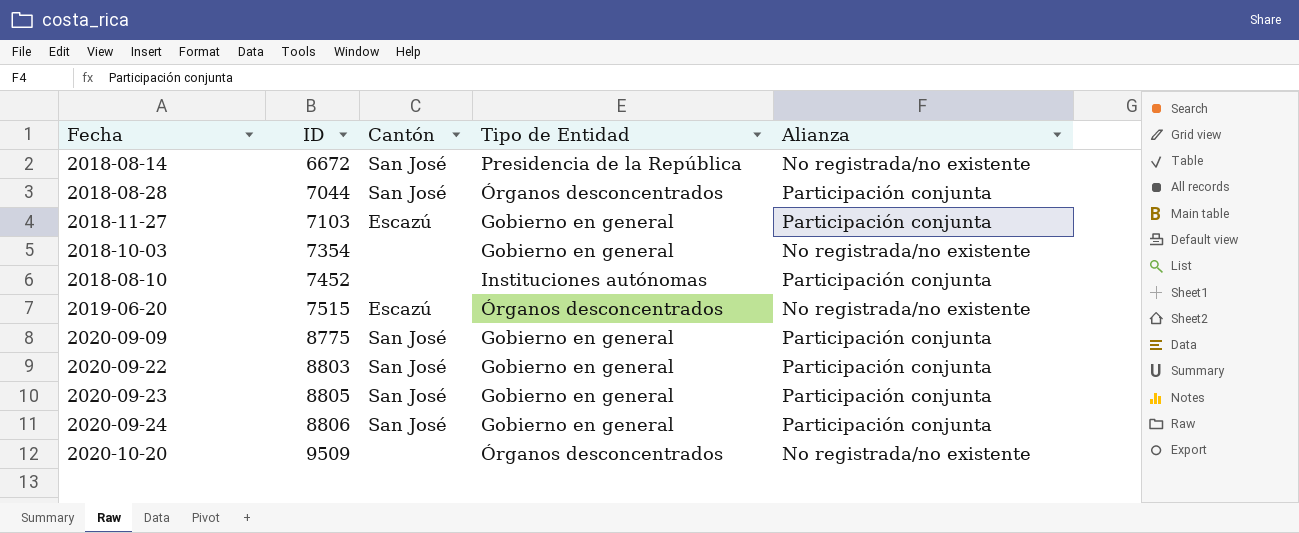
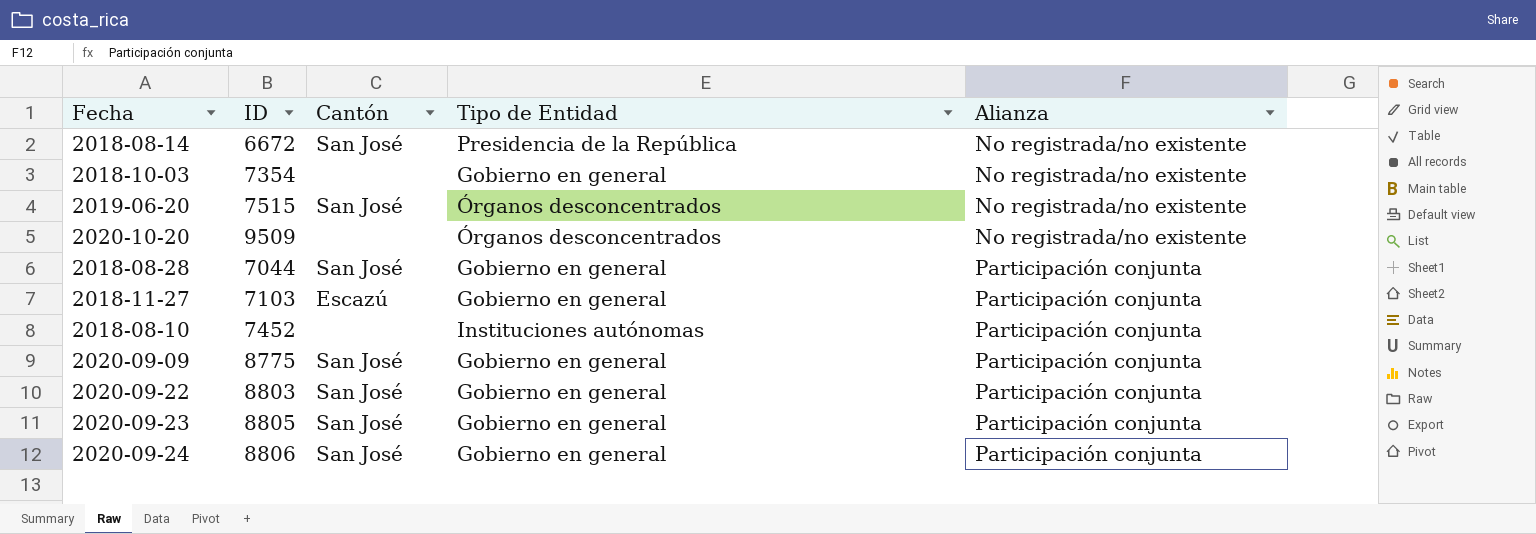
row order: ID ascending -> Alianza ascending
2019-06-20 | Cantón: Escazú -> San José
2018-08-28 | Tipo de Entidad: Órganos desconcentrados -> Gobierno en general

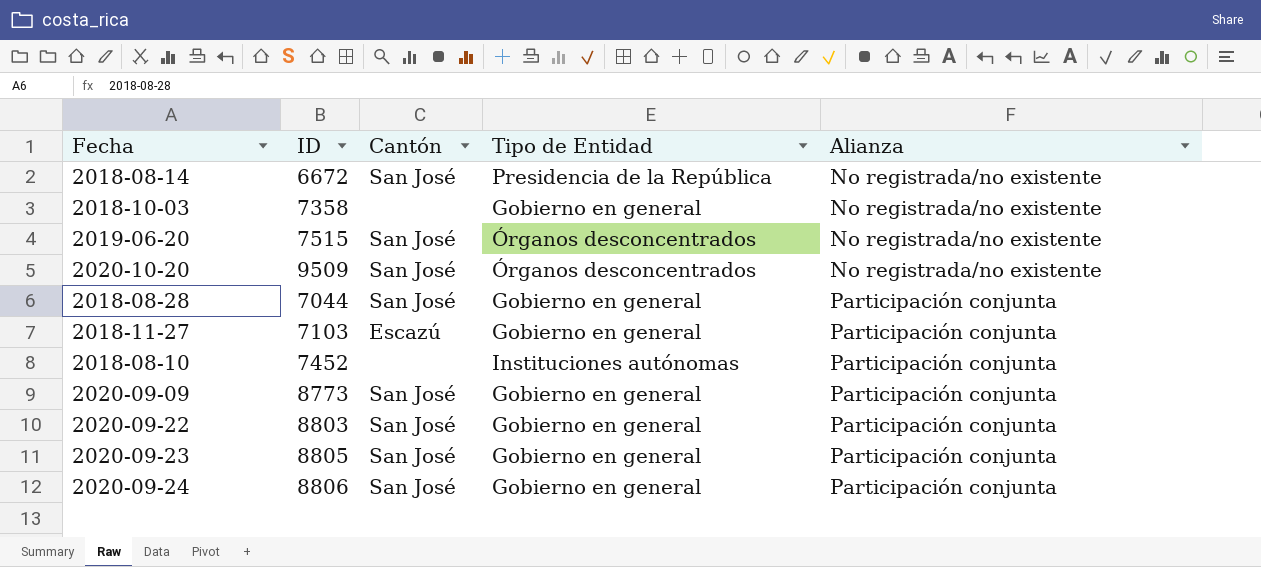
2018-10-03 | ID: 7354 -> 7358
2020-10-20 | Cantón: none -> San José
2020-09-09 | ID: 8775 -> 8773

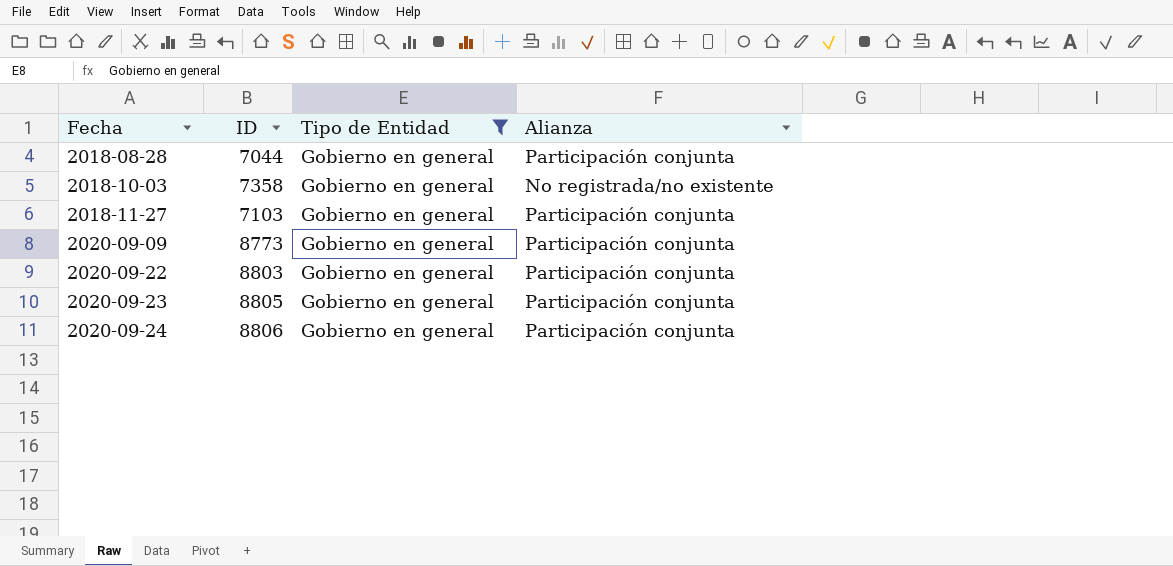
filter: none -> Tipo de Entidad = Gobierno en general
row order: Alianza ascending -> Fecha ascending
column Cantón | position: 3 -> none

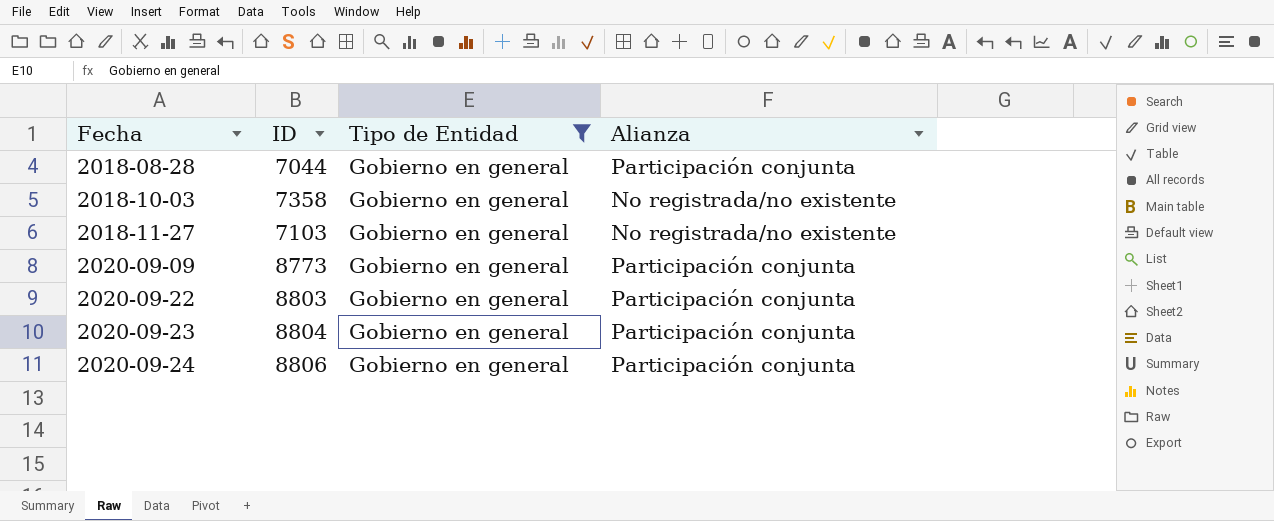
2018-11-27 | Alianza: Participación conjunta -> No registrada/no existente
2020-09-23 | ID: 8805 -> 8804

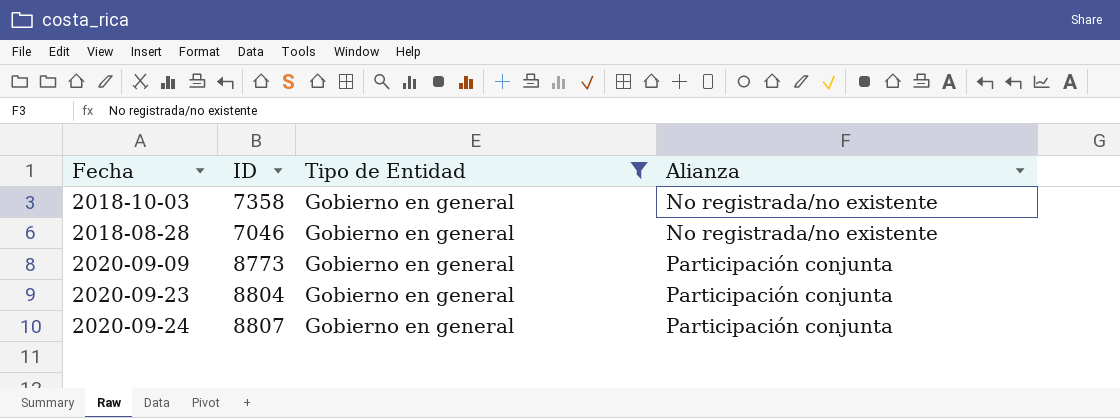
row order: Fecha ascending -> Alianza ascending
row 2018-11-27: 7103 | Gobierno en general | No registrada/no existente -> none
row 2020-09-22: 8803 | Gobierno en general | Participación conjunta -> none
2018-08-28 | ID: 7044 -> 7046
2018-08-28 | Alianza: Participación conjunta -> No registrada/no existente
2020-09-24 | ID: 8806 -> 8807

